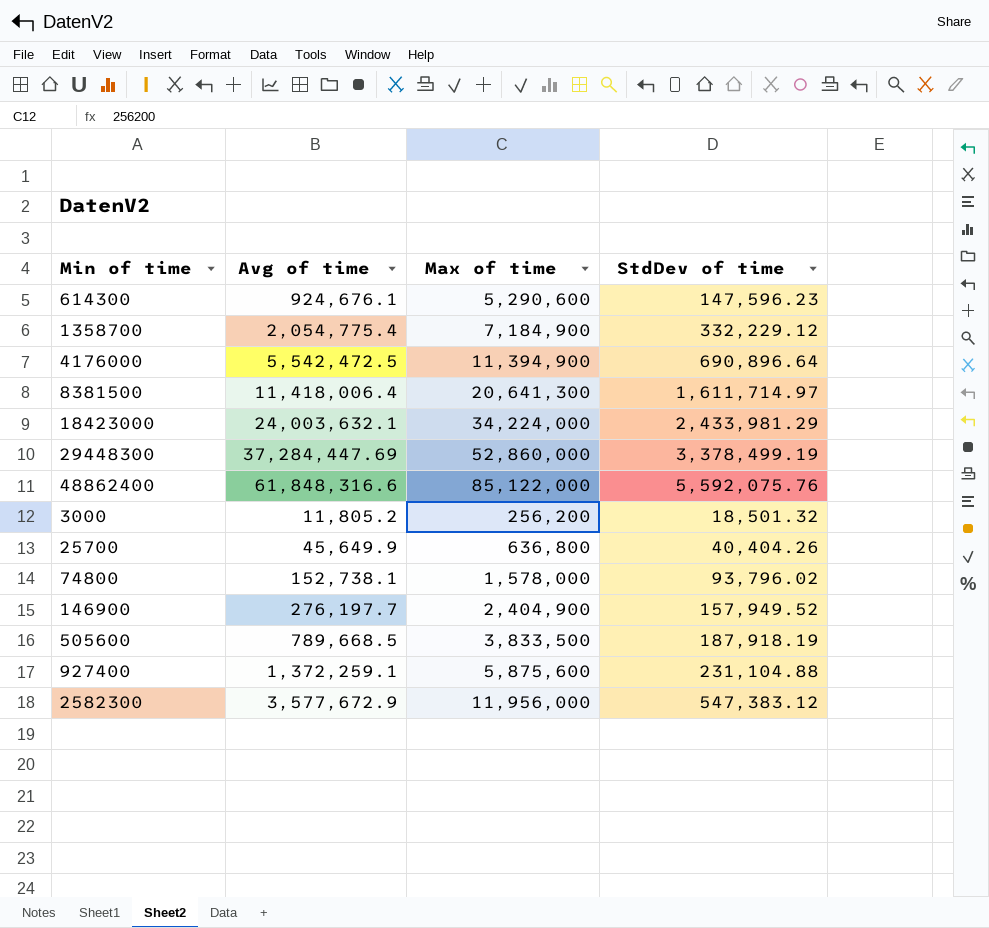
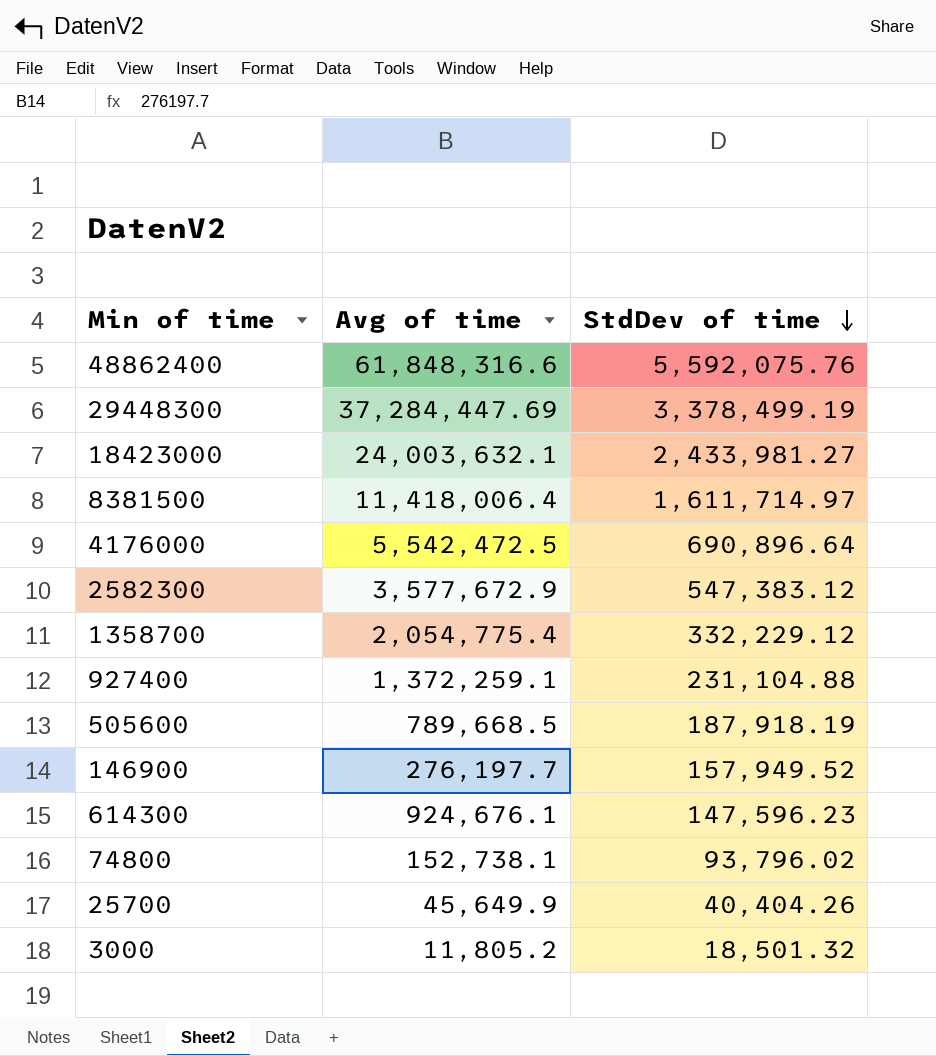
row order: none -> StdDev of time descending
column Max of time | position: 3 -> none
18423000 | StdDev of time: 2,433,981.29 -> 2,433,981.27

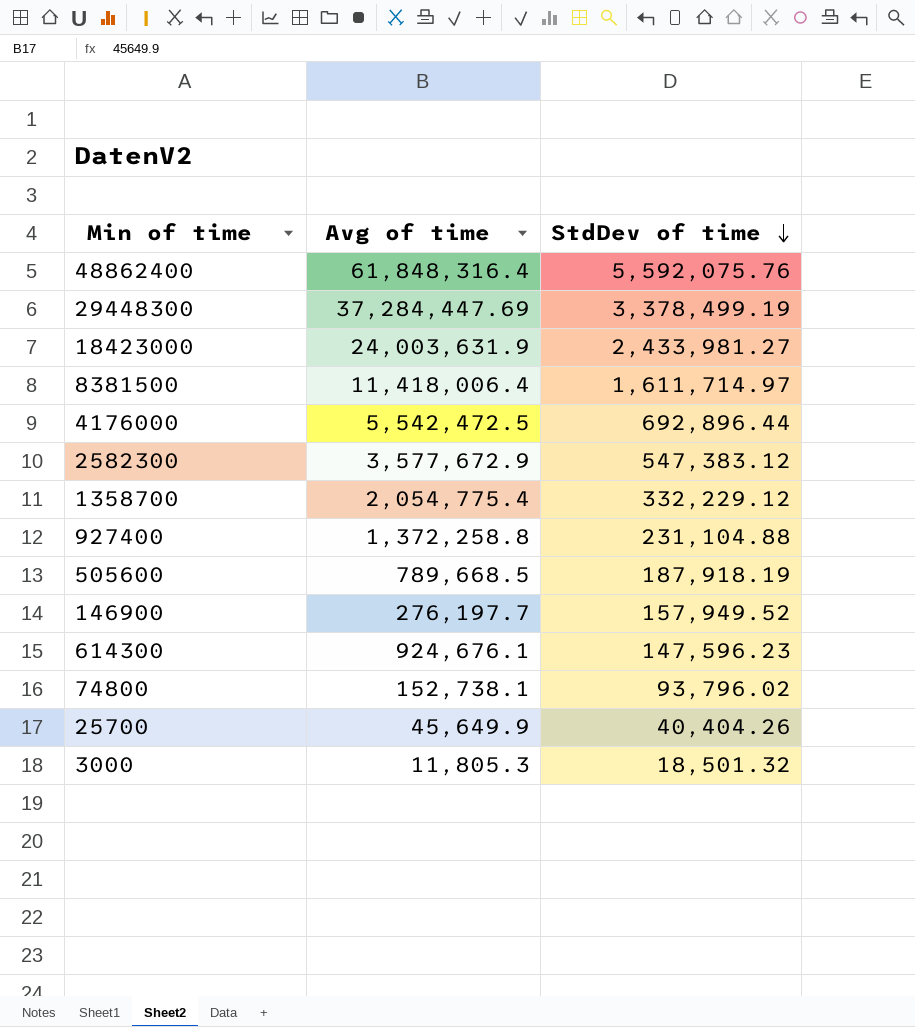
48862400 | Avg of time: 61,848,316.6 -> 61,848,316.4
18423000 | Avg of time: 24,003,632.1 -> 24,003,631.9
4176000 | StdDev of time: 690,896.64 -> 692,896.44
927400 | Avg of time: 1,372,259.1 -> 1,372,258.8
3000 | Avg of time: 11,805.2 -> 11,805.3

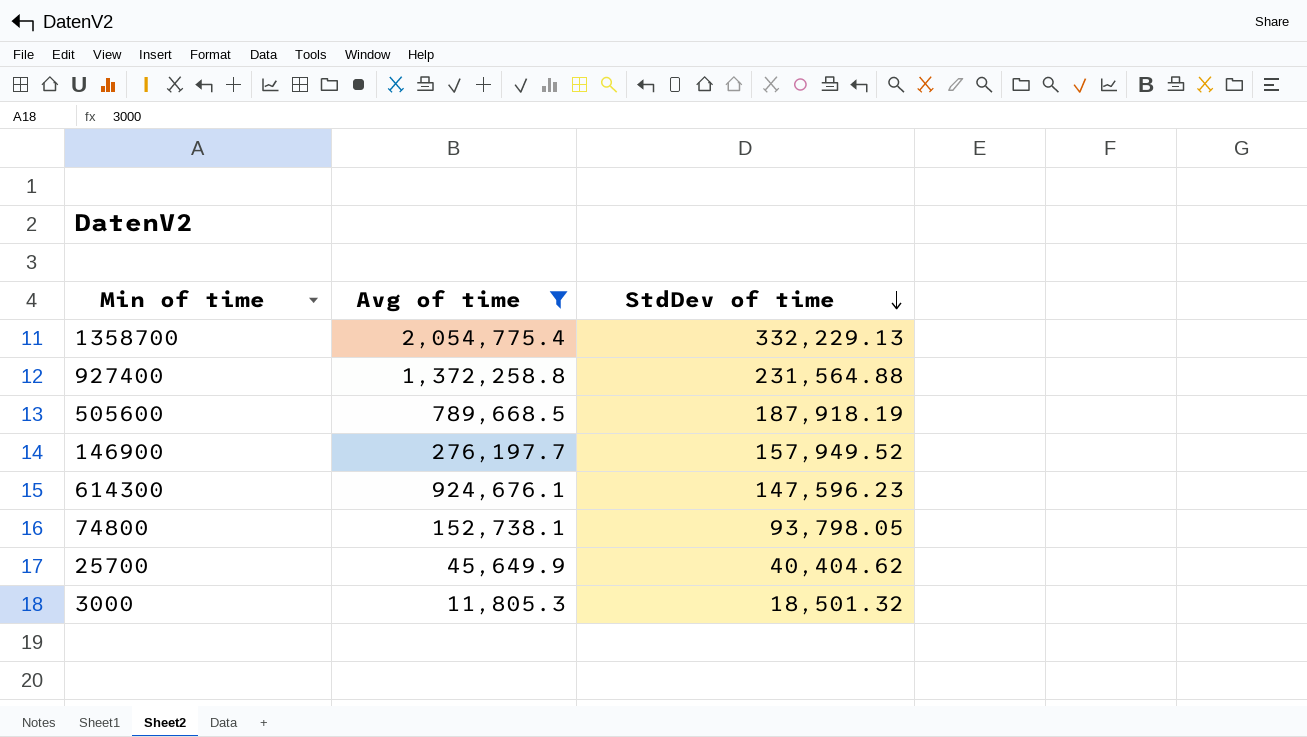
filter: none -> Avg of time <= 2,054,775.4
1358700 | StdDev of time: 332,229.12 -> 332,229.13
927400 | StdDev of time: 231,104.88 -> 231,564.88
74800 | StdDev of time: 93,796.02 -> 93,798.05
25700 | StdDev of time: 40,404.26 -> 40,404.62

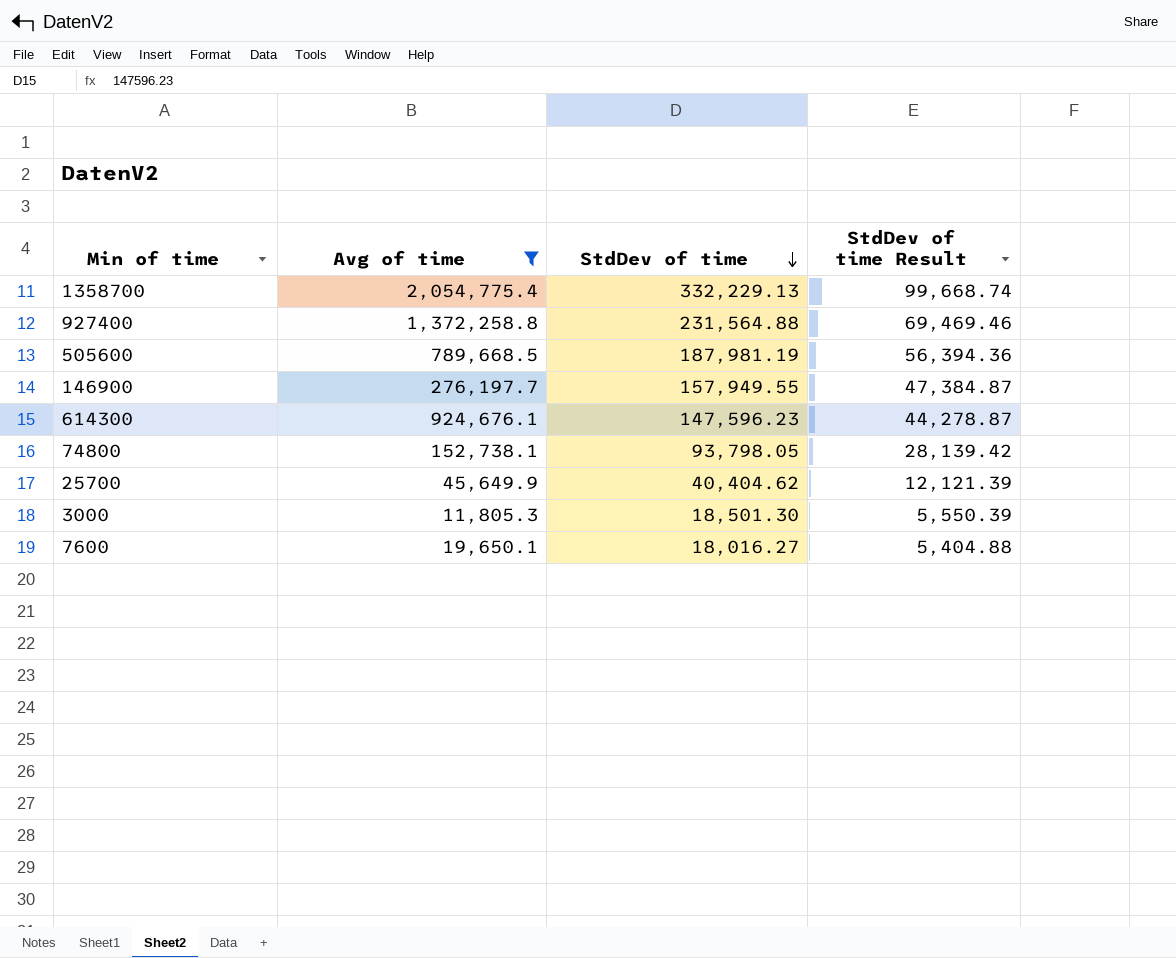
column StdDev of time Result | formula: none -> [StdDev of time] * 0.3
505600 | StdDev of time: 187,918.19 -> 187,981.19
146900 | StdDev of time: 157,949.52 -> 157,949.55
3000 | StdDev of time: 18,501.32 -> 18,501.30
row 7600: none -> 19,650.1 | 18,016.27 | 5,404.88

